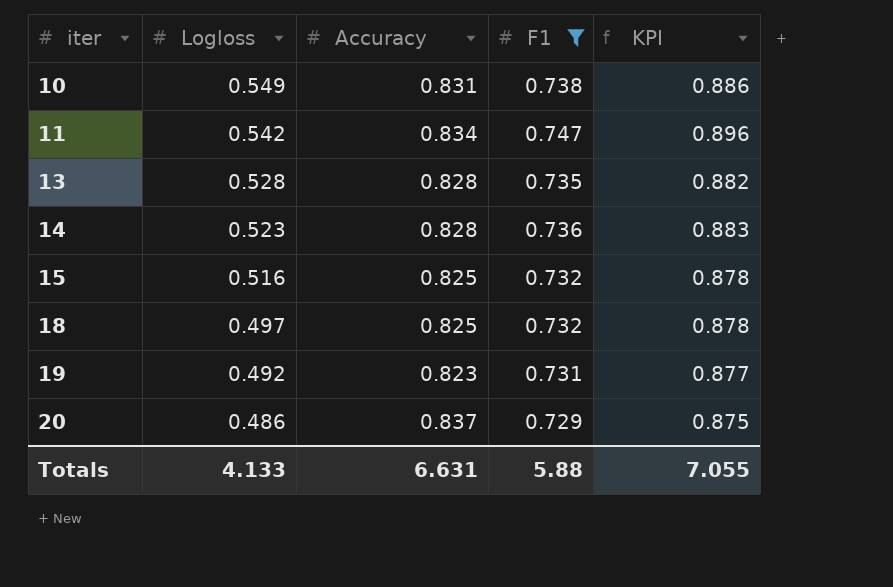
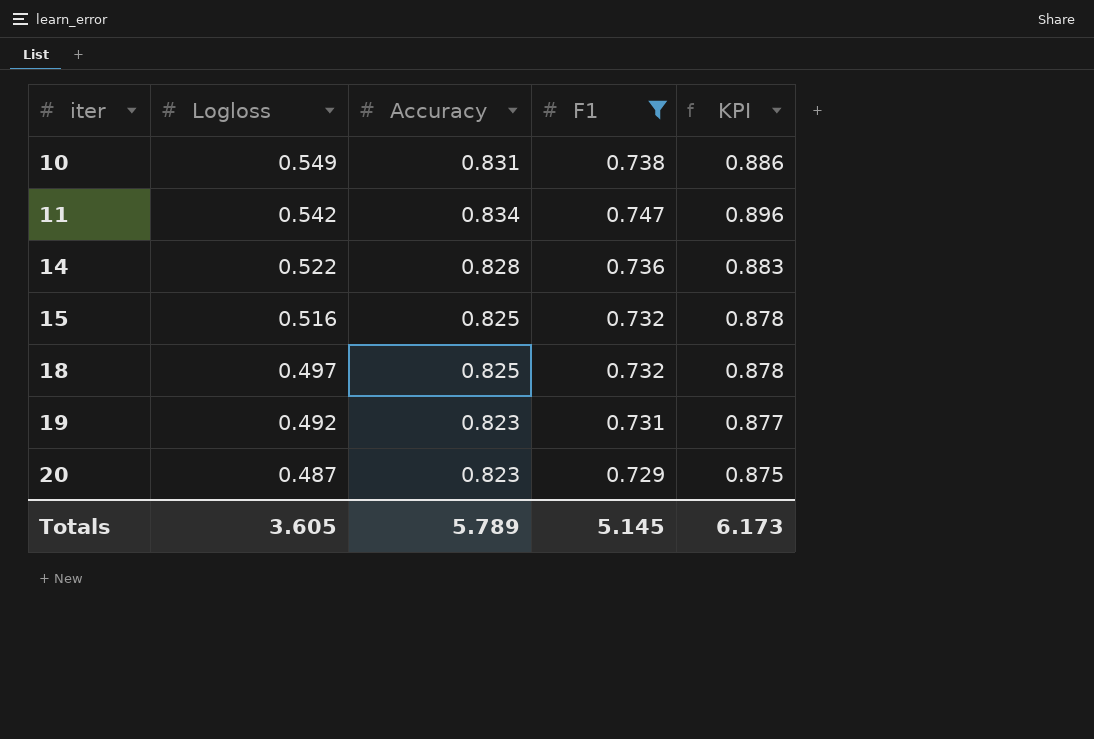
row 13: 0.528 | 0.828 | 0.735 | 0.882 -> none
14 | Logloss: 0.523 -> 0.522
20 | Logloss: 0.486 -> 0.487
20 | Accuracy: 0.837 -> 0.823
Totals | Logloss: 4.133 -> 3.605
Totals | Accuracy: 6.631 -> 5.789
Totals | F1: 5.88 -> 5.145
Totals | KPI: 7.055 -> 6.173

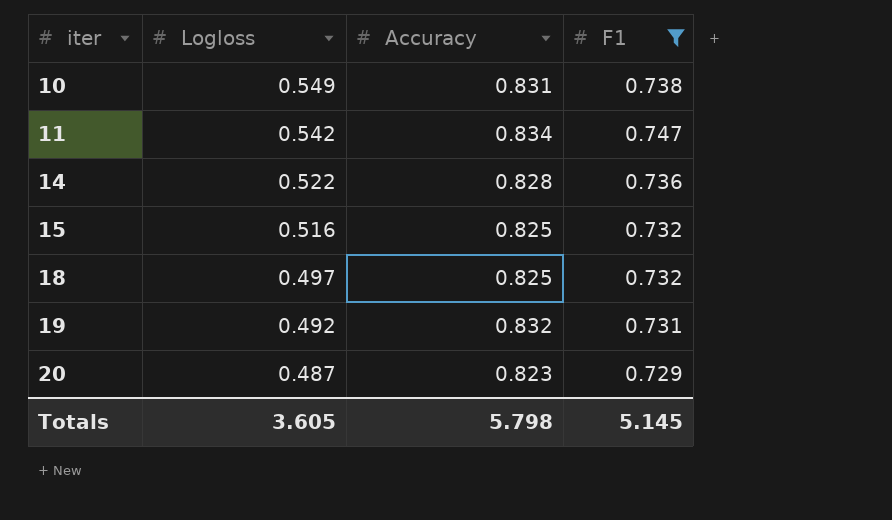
column KPI | formula: [F1] * 1.2 -> none
19 | Accuracy: 0.823 -> 0.832
Totals | Accuracy: 5.789 -> 5.798

